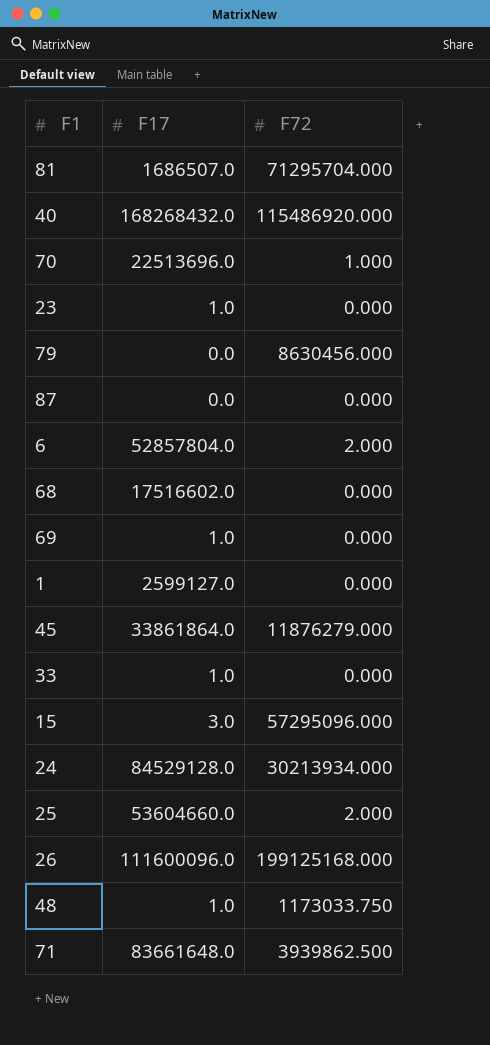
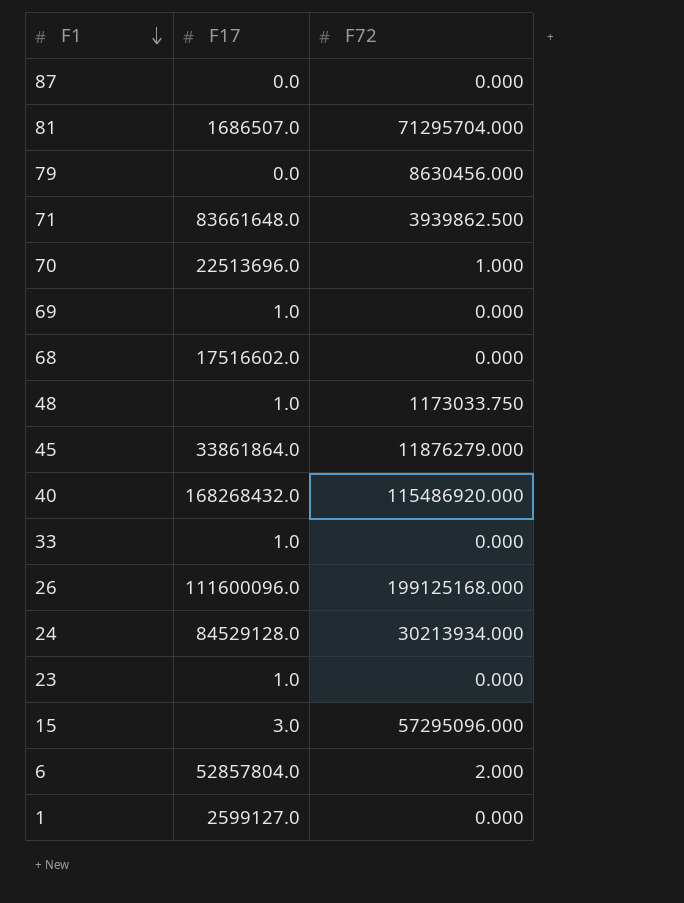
row order: none -> F1 descending
row 25: 53604660.0 | 2.000 -> none

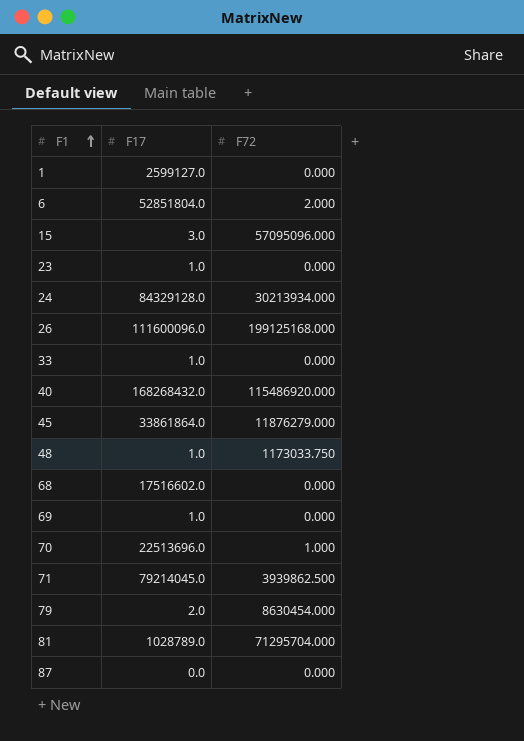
row order: F1 descending -> F1 ascending
6 | F17: 52857804.0 -> 52851804.0
15 | F72: 57295096.000 -> 57095096.000
24 | F17: 84529128.0 -> 84329128.0
71 | F17: 83661648.0 -> 79214045.0
79 | F17: 0.0 -> 2.0
79 | F72: 8630456.000 -> 8630454.000
81 | F17: 1686507.0 -> 1028789.0

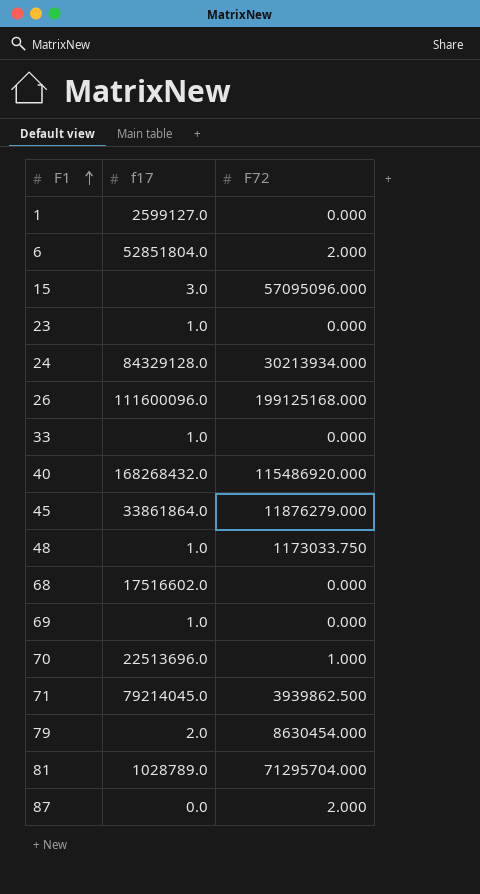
column name: F17 -> f17
87 | F72: 0.000 -> 2.000

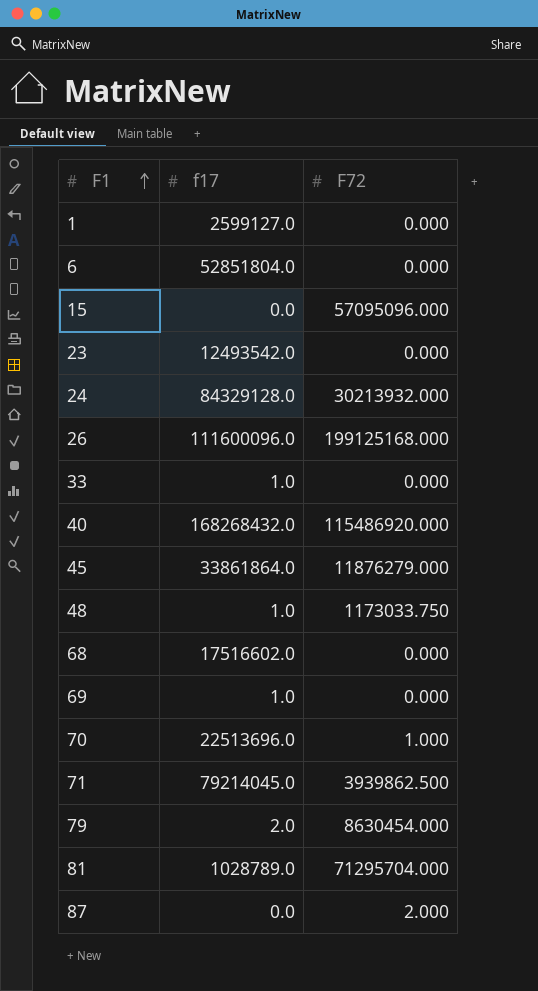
6 | F72: 2.000 -> 0.000
15 | f17: 3.0 -> 0.0
23 | f17: 1.0 -> 12493542.0
24 | F72: 30213934.000 -> 30213932.000

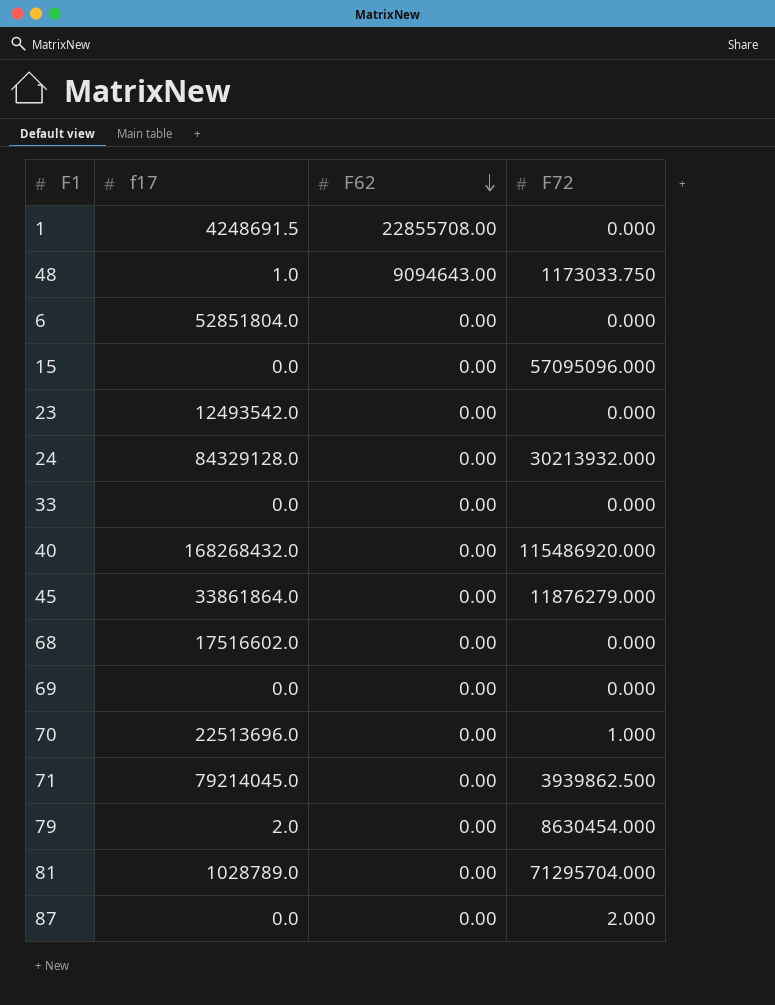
row order: F1 ascending -> F62 descending
column F62 | position: none -> 3
row 26: 111600096.0 | 199125168.000 -> none
1 | f17: 2599127.0 -> 4248691.5
33 | f17: 1.0 -> 0.0
69 | f17: 1.0 -> 0.0

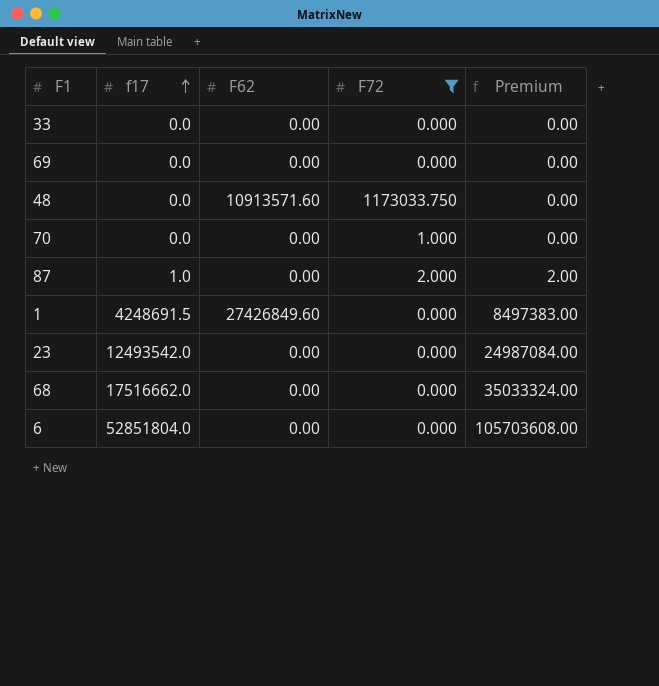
filter: none -> F72 <= 1173033.750
row order: F62 descending -> f17 ascending
column Premium | formula: none -> [f17] * 2
48 | f17: 1.0 -> 0.0
48 | F62: 9094643.00 -> 10913571.60
70 | f17: 22513696.0 -> 0.0
87 | f17: 0.0 -> 1.0
1 | F62: 22855708.00 -> 27426849.60
68 | f17: 17516602.0 -> 17516662.0

